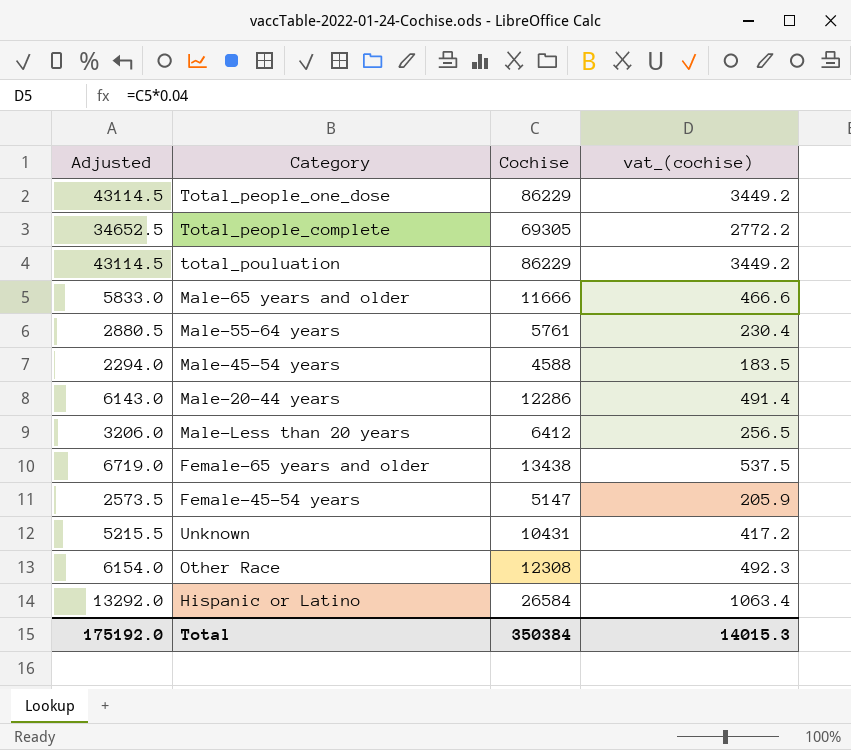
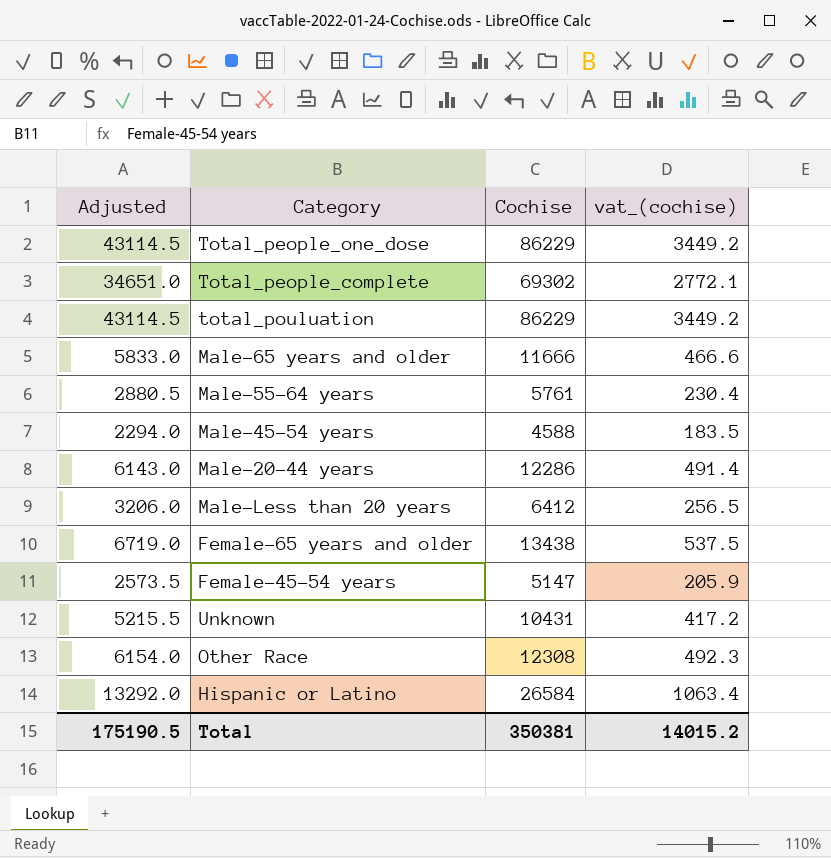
Total_people_complete | Adjusted: 34652.5 -> 34651.0
Total_people_complete | Cochise: 69305 -> 69302
Total_people_complete | vat_(cochise): 2772.2 -> 2772.1
Total | Adjusted: 175192.0 -> 175190.5
Total | Cochise: 350384 -> 350381
Total | vat_(cochise): 14015.3 -> 14015.2

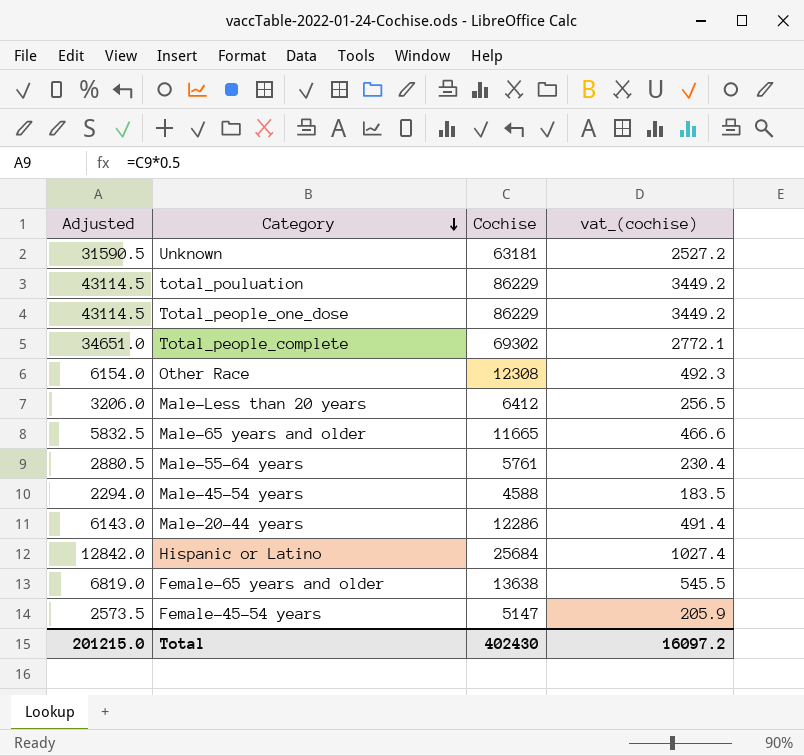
row order: none -> Category descending
Unknown | Adjusted: 5215.5 -> 31590.5
Unknown | Cochise: 10431 -> 63181
Unknown | vat_(cochise): 417.2 -> 2527.2
Male-65 years and older | Adjusted: 5833.0 -> 5832.5
Male-65 years and older | Cochise: 11666 -> 11665
Hispanic or Latino | Adjusted: 13292.0 -> 12842.0
Hispanic or Latino | Cochise: 26584 -> 25684
Hispanic or Latino | vat_(cochise): 1063.4 -> 1027.4
Female-65 years and older | Adjusted: 6719.0 -> 6819.0
Female-65 years and older | Cochise: 13438 -> 13638
Female-65 years and older | vat_(cochise): 537.5 -> 545.5
Total | Adjusted: 175190.5 -> 201215.0
Total | Cochise: 350381 -> 402430
Total | vat_(cochise): 14015.2 -> 16097.2

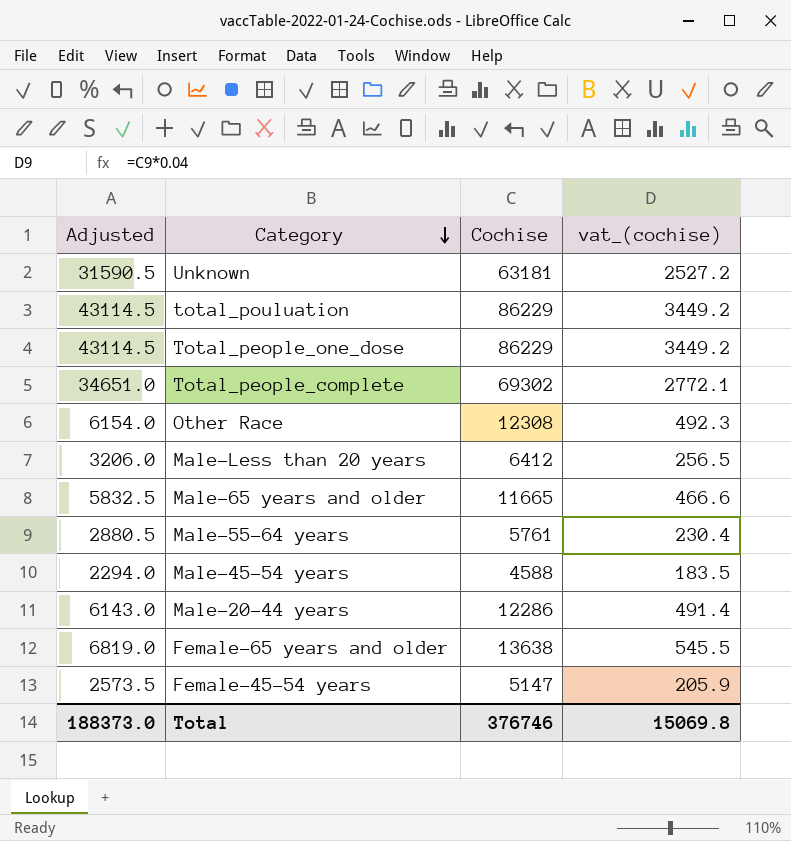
row Hispanic or Latino: 12842.0 | 25684 | 1027.4 -> none
Total | Adjusted: 201215.0 -> 188373.0
Total | Cochise: 402430 -> 376746
Total | vat_(cochise): 16097.2 -> 15069.8

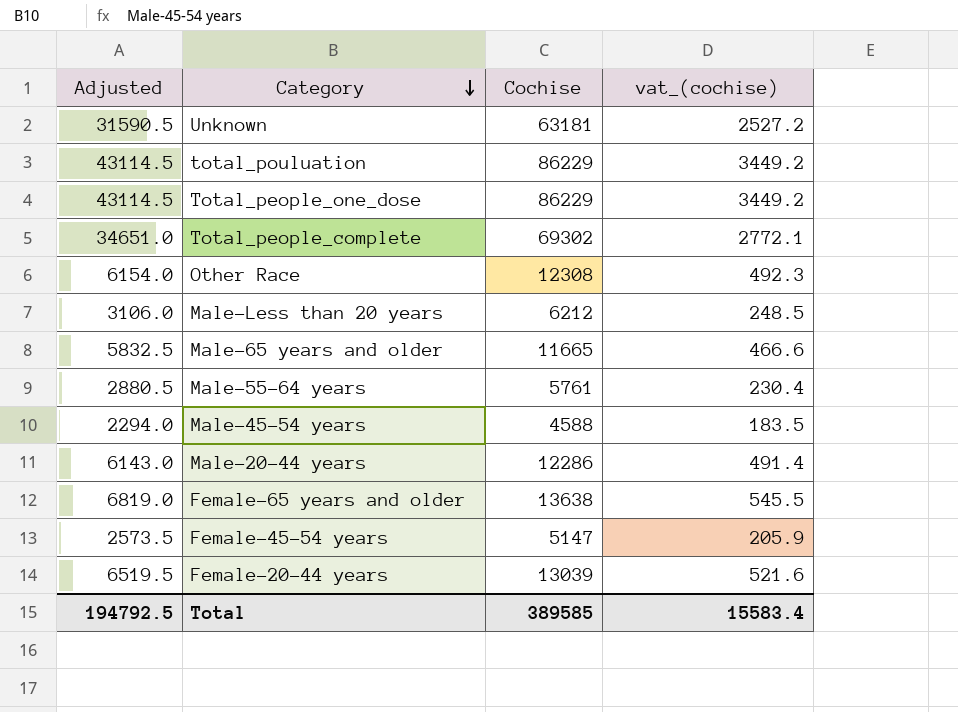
Male-Less than 20 years | Adjusted: 3206.0 -> 3106.0
Male-Less than 20 years | Cochise: 6412 -> 6212
Male-Less than 20 years | vat_(cochise): 256.5 -> 248.5
row Female-20-44 years: none -> 6519.5 | 13039 | 521.6
Total | Adjusted: 188373.0 -> 194792.5
Total | Cochise: 376746 -> 389585
Total | vat_(cochise): 15069.8 -> 15583.4

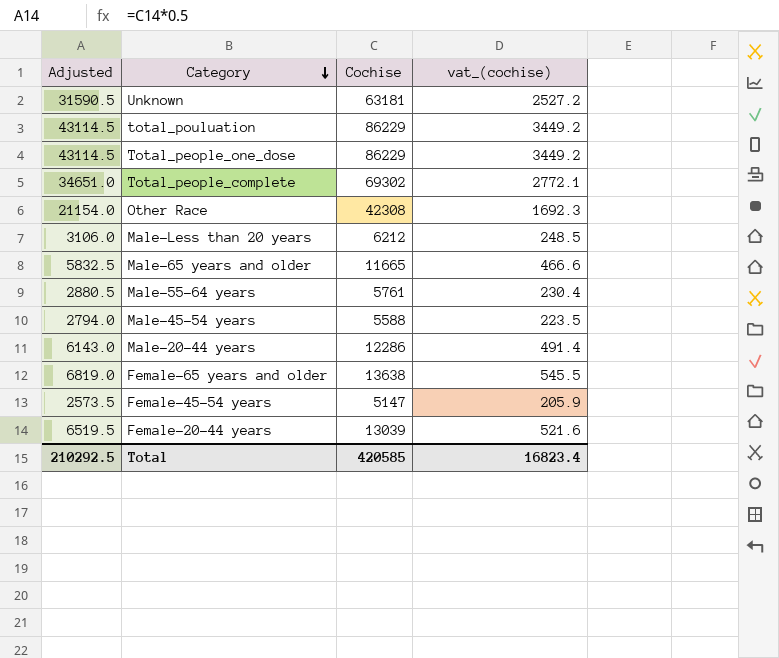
Other Race | Adjusted: 6154.0 -> 21154.0
Other Race | Cochise: 12308 -> 42308
Other Race | vat_(cochise): 492.3 -> 1692.3
Male-45-54 years | Adjusted: 2294.0 -> 2794.0
Male-45-54 years | Cochise: 4588 -> 5588
Male-45-54 years | vat_(cochise): 183.5 -> 223.5
Total | Adjusted: 194792.5 -> 210292.5
Total | Cochise: 389585 -> 420585
Total | vat_(cochise): 15583.4 -> 16823.4

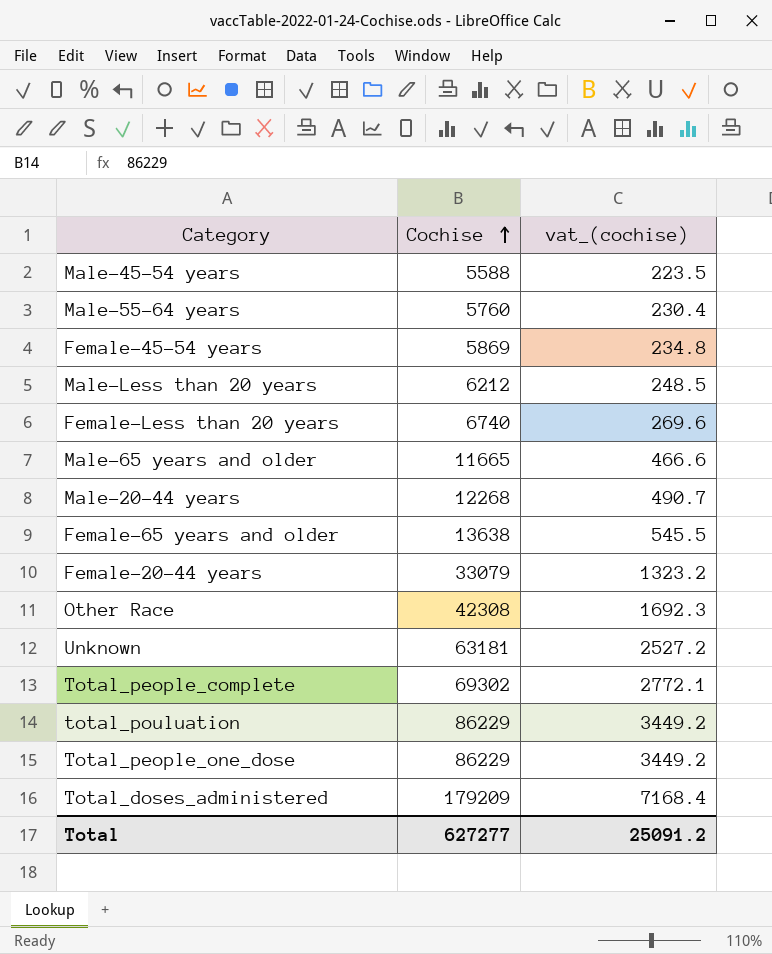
row order: Category descending -> Cochise ascending
column Adjusted | formula: [Cochise] * 0.5 -> none
Male-55-64 years | Cochise: 5761 -> 5760
Female-45-54 years | Cochise: 5147 -> 5869
Female-45-54 years | vat_(cochise): 205.9 -> 234.8
row Female-Less than 20 years: none -> 6740 | 269.6
Male-20-44 years | Cochise: 12286 -> 12268
Male-20-44 years | vat_(cochise): 491.4 -> 490.7
Female-20-44 years | Cochise: 13039 -> 33079
Female-20-44 years | vat_(cochise): 521.6 -> 1323.2
row Total_doses_administered: none -> 179209 | 7168.4
Total | Cochise: 420585 -> 627277
Total | vat_(cochise): 16823.4 -> 25091.2

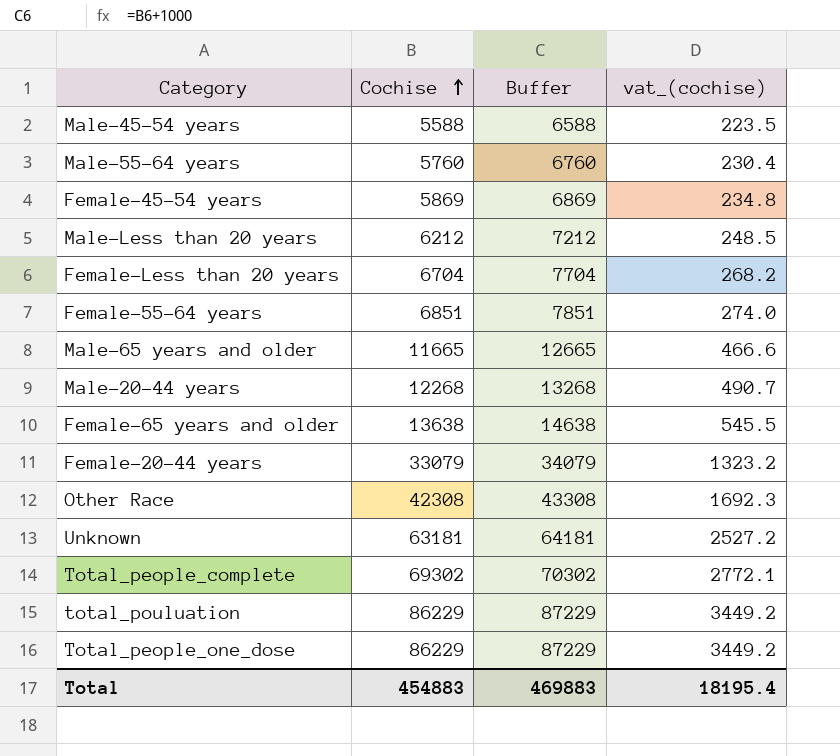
column Buffer | formula: none -> [Cochise] + 1000
row Total_doses_administered: 179209 | 7168.4 -> none
Female-Less than 20 years | Cochise: 6740 -> 6704
Female-Less than 20 years | vat_(cochise): 269.6 -> 268.2
row Female-55-64 years: none -> 6851 | 7851 | 274.0
Total | Cochise: 627277 -> 454883
Total | vat_(cochise): 25091.2 -> 18195.4

